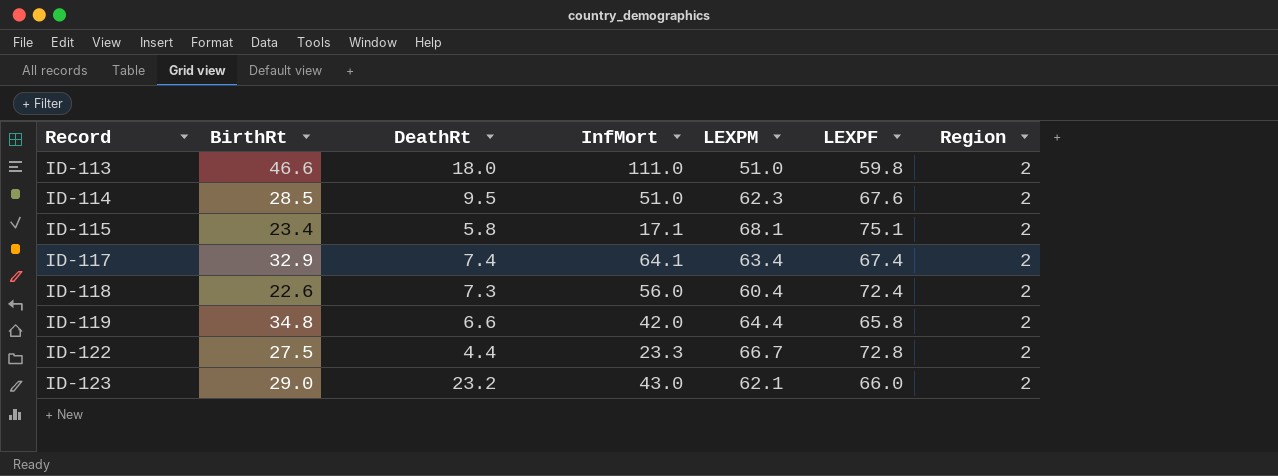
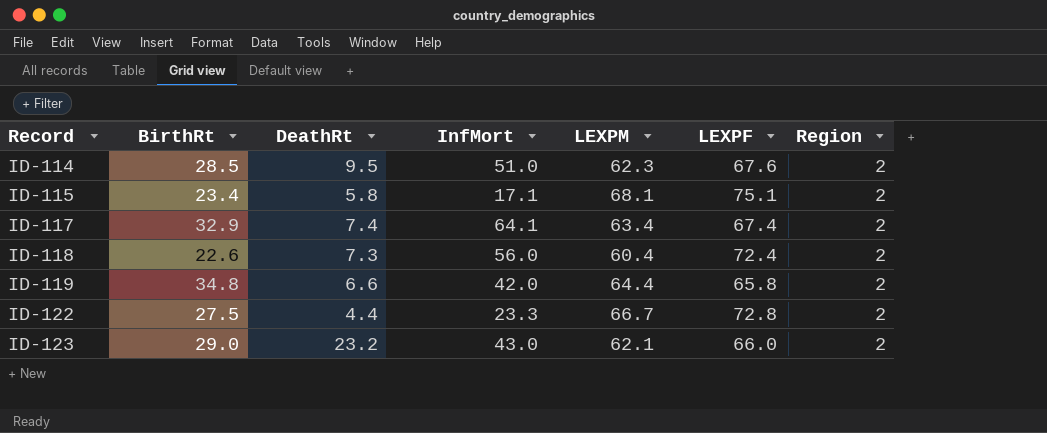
row ID-113: 46.6 | 18.0 | 111.0 | 51.0 | 59.8 | 2 -> none

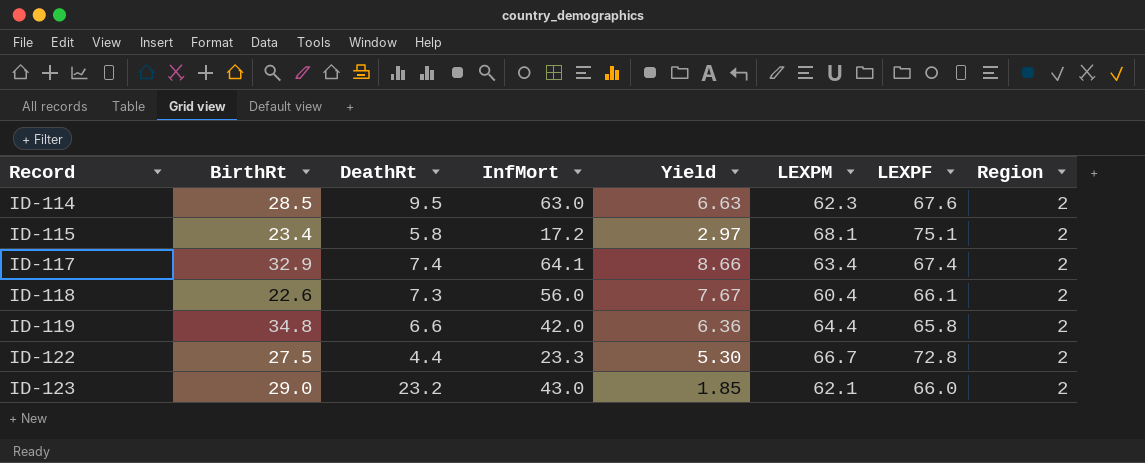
column Yield | formula: none -> [InfMort] / [DeathRt]
ID-114 | InfMort: 51.0 -> 63.0
ID-115 | InfMort: 17.1 -> 17.2
ID-118 | LEXPF: 72.4 -> 66.1

